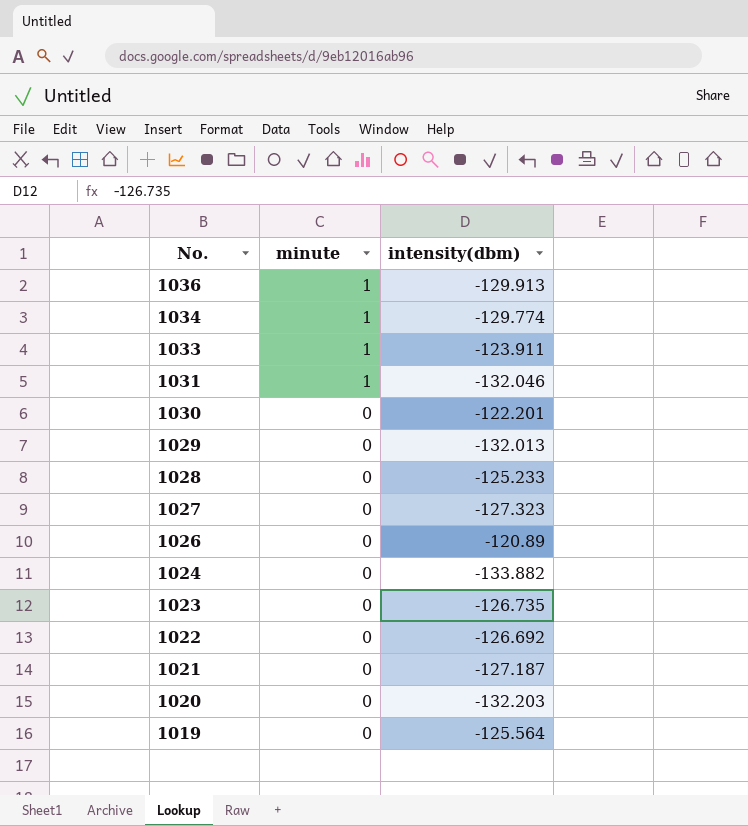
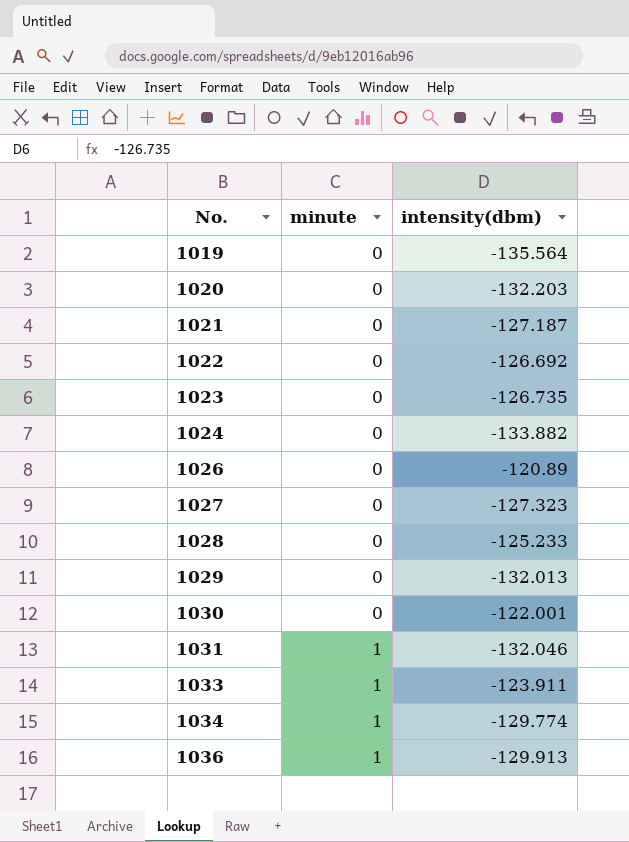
row order: No. descending -> No. ascending
1019 | intensity(dbm): -125.564 -> -135.564
1030 | intensity(dbm): -122.201 -> -122.001

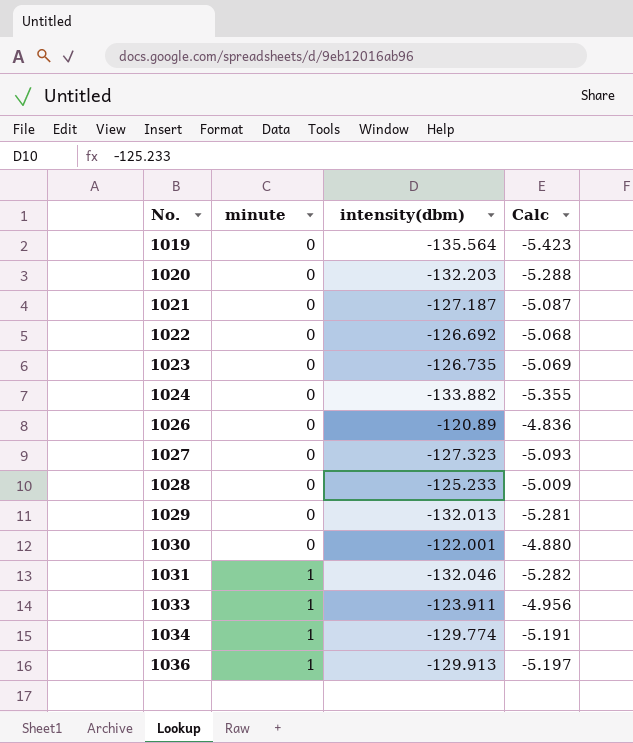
column Calc | formula: none -> [intensity(dbm)] * 0.04

